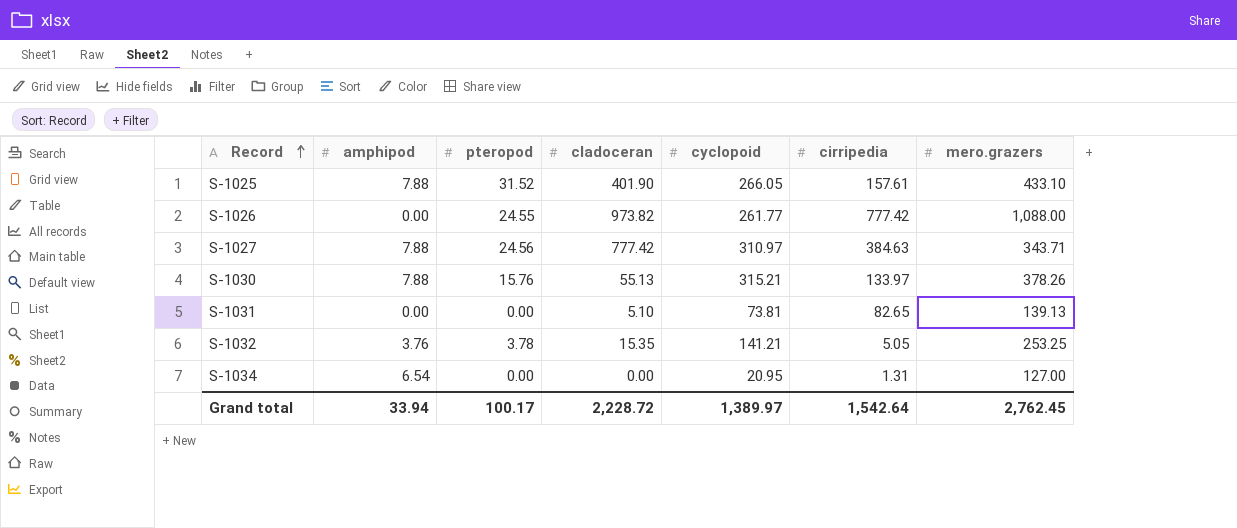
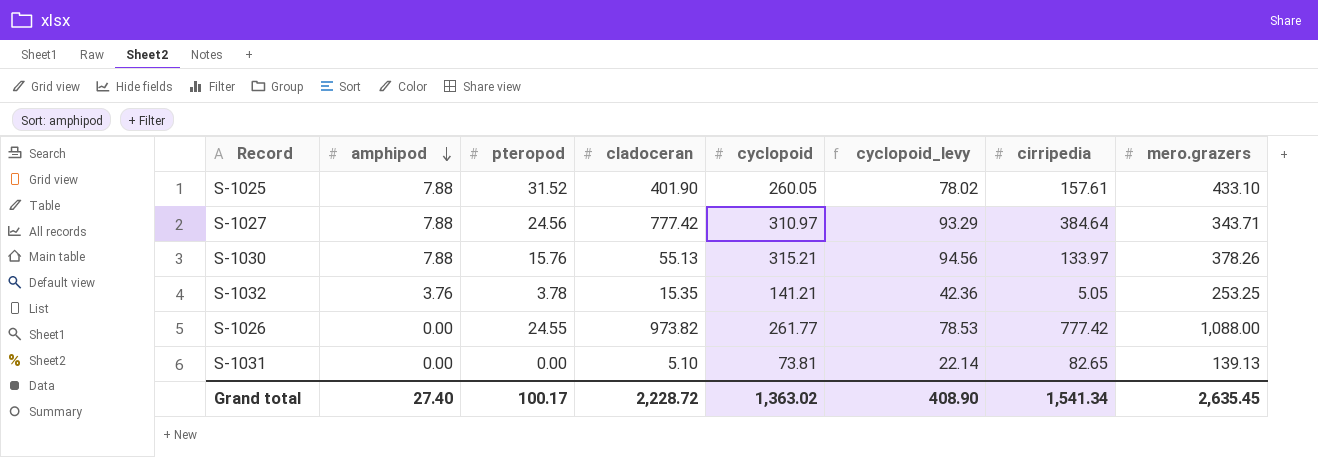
row order: Record ascending -> amphipod descending
column cyclopoid_levy | formula: none -> [cyclopoid] * 0.3
row S-1034: 6.54 | 0.00 | 0.00 | 20.95 | 1.31 | 127.00 -> none
S-1025 | cyclopoid: 266.05 -> 260.05
S-1027 | cirripedia: 384.63 -> 384.64
Grand total | amphipod: 33.94 -> 27.40
Grand total | cyclopoid: 1,389.97 -> 1,363.02
Grand total | cirripedia: 1,542.64 -> 1,541.34
Grand total | mero.grazers: 2,762.45 -> 2,635.45

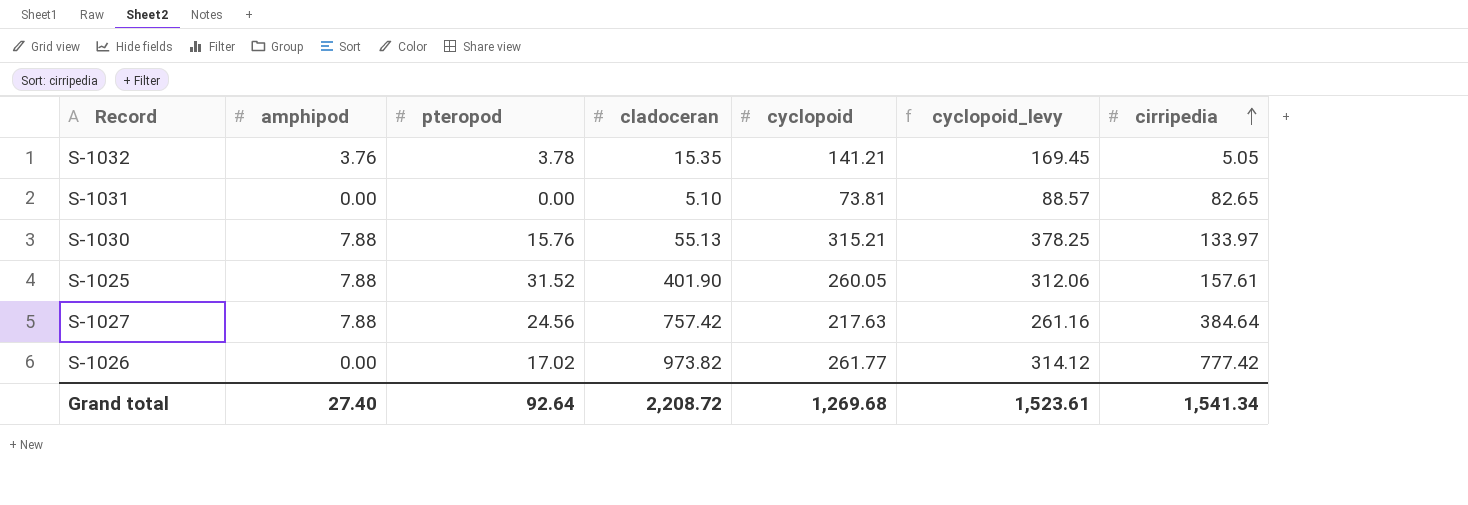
row order: amphipod descending -> cirripedia ascending
column mero.grazers | position: 8 -> none
column cyclopoid_levy | formula: [cyclopoid] * 0.3 -> [cyclopoid] * 1.2
S-1027 | cladoceran: 777.42 -> 757.42
S-1027 | cyclopoid: 310.97 -> 217.63
S-1026 | pteropod: 24.55 -> 17.02
Grand total | pteropod: 100.17 -> 92.64
Grand total | cladoceran: 2,228.72 -> 2,208.72
Grand total | cyclopoid: 1,363.02 -> 1,269.68
Grand total | cyclopoid_levy: 408.90 -> 1,523.61

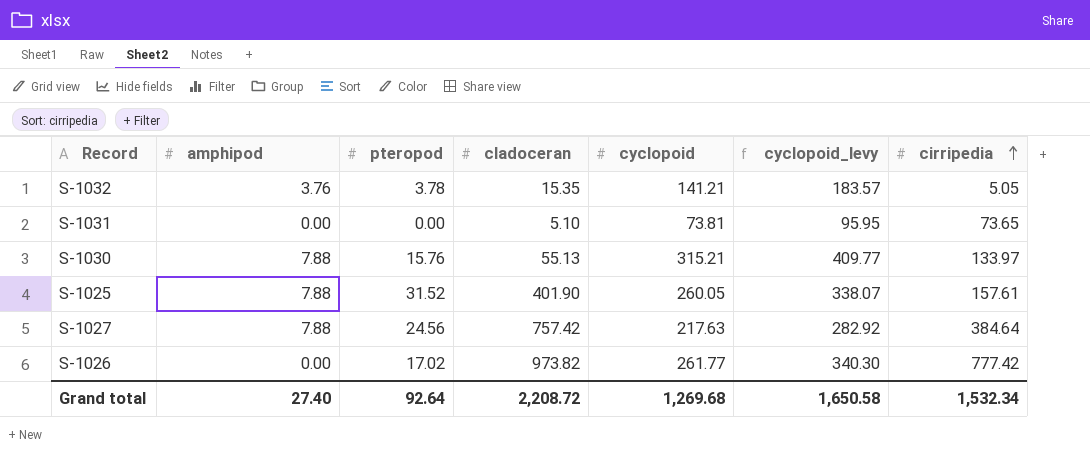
column cyclopoid_levy | formula: [cyclopoid] * 1.2 -> [cyclopoid] * 1.3
S-1031 | cirripedia: 82.65 -> 73.65
Grand total | cyclopoid_levy: 1,523.61 -> 1,650.58
Grand total | cirripedia: 1,541.34 -> 1,532.34

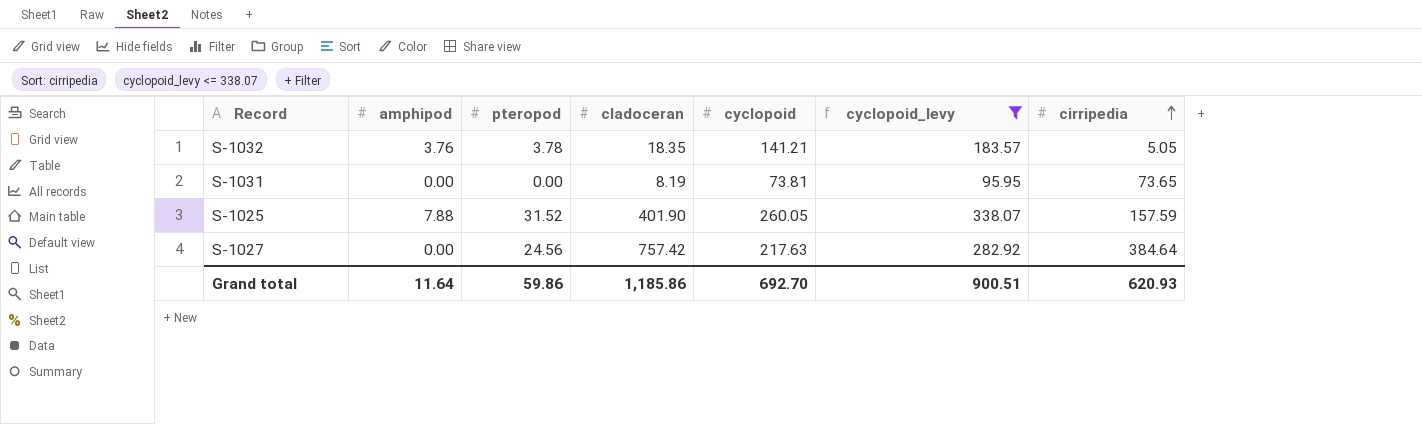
filter: none -> cyclopoid_levy <= 338.07
S-1032 | cladoceran: 15.35 -> 18.35
S-1031 | cladoceran: 5.10 -> 8.19
S-1025 | cirripedia: 157.61 -> 157.59
S-1027 | amphipod: 7.88 -> 0.00
Grand total | amphipod: 27.40 -> 11.64
Grand total | pteropod: 92.64 -> 59.86
Grand total | cladoceran: 2,208.72 -> 1,185.86
Grand total | cyclopoid: 1,269.68 -> 692.70
Grand total | cyclopoid_levy: 1,650.58 -> 900.51
Grand total | cirripedia: 1,532.34 -> 620.93

